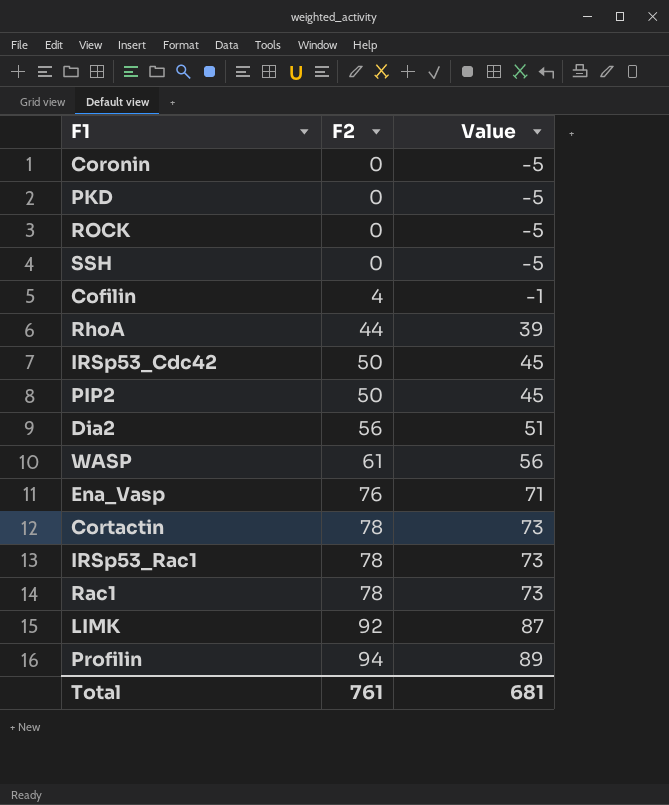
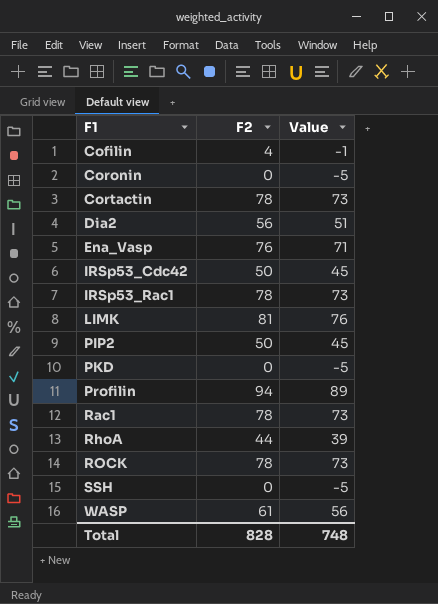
row order: F2 ascending -> F1 ascending
LIMK | F2: 92 -> 81
LIMK | Value: 87 -> 76
ROCK | F2: 0 -> 78
ROCK | Value: -5 -> 73
Total | F2: 761 -> 828
Total | Value: 681 -> 748

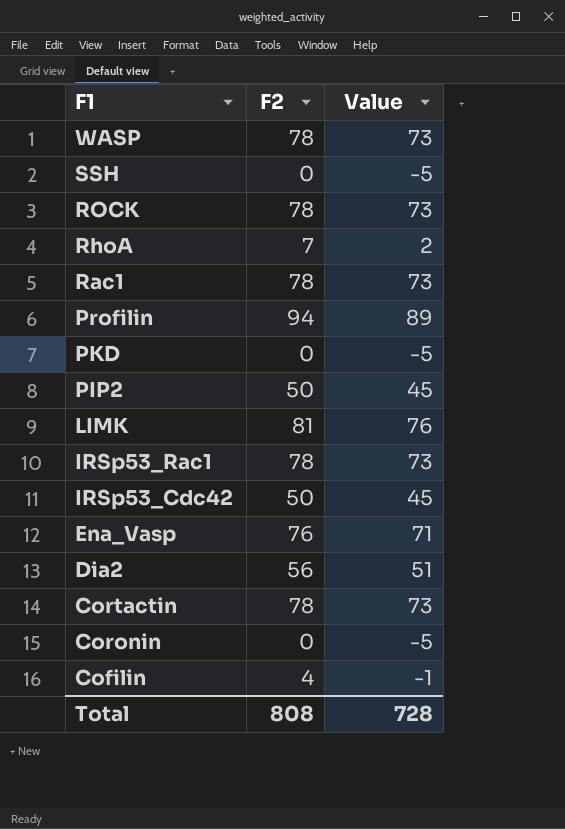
row order: F1 ascending -> F1 descending
WASP | F2: 61 -> 78
WASP | Value: 56 -> 73
RhoA | F2: 44 -> 7
RhoA | Value: 39 -> 2
Total | F2: 828 -> 808
Total | Value: 748 -> 728

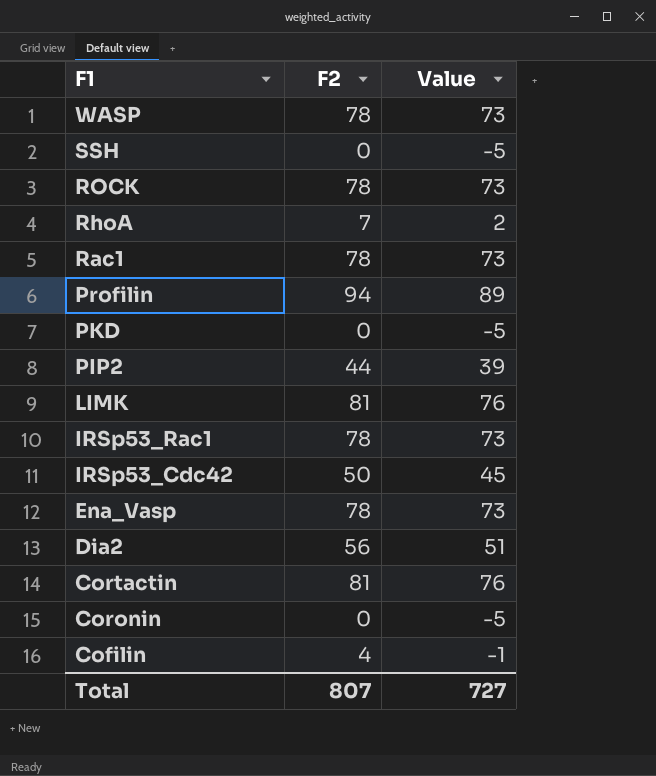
PIP2 | F2: 50 -> 44
PIP2 | Value: 45 -> 39
Ena_Vasp | F2: 76 -> 78
Ena_Vasp | Value: 71 -> 73
Cortactin | F2: 78 -> 81
Cortactin | Value: 73 -> 76
Total | F2: 808 -> 807
Total | Value: 728 -> 727

